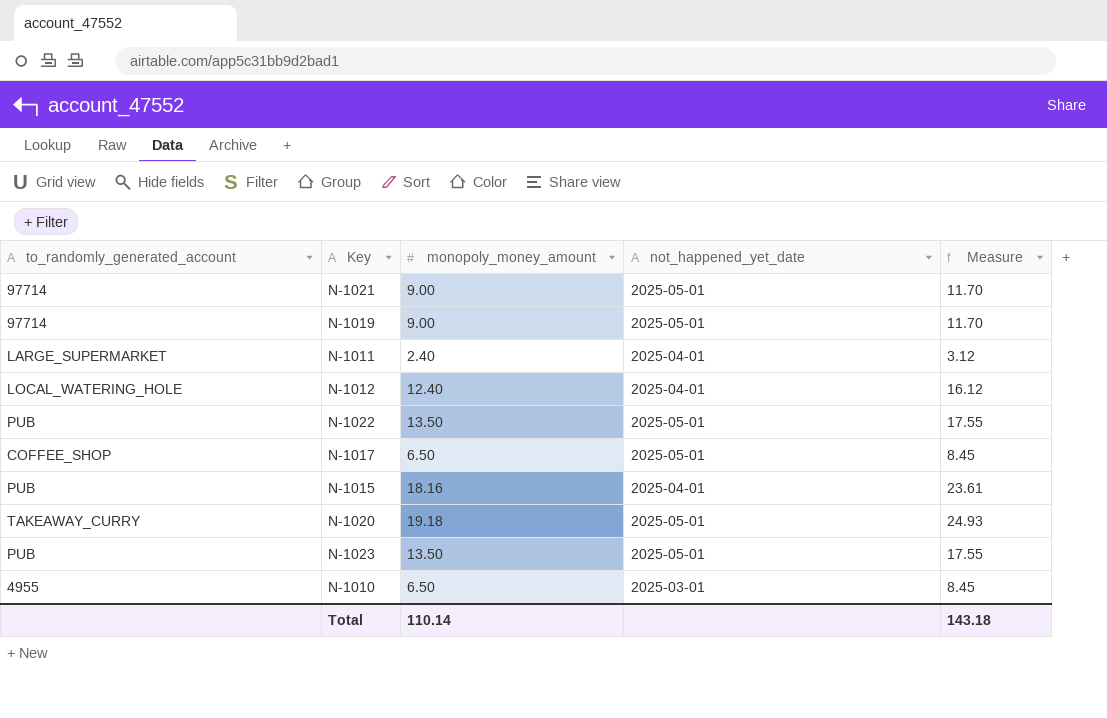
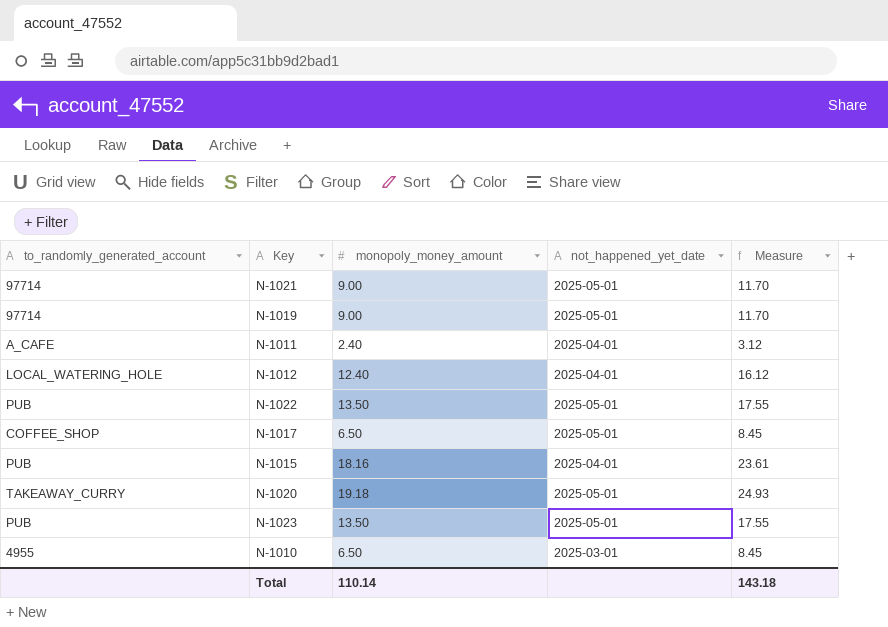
N-1011 | to_randomly_generated_account: LARGE_SUPERMARKET -> A_CAFE

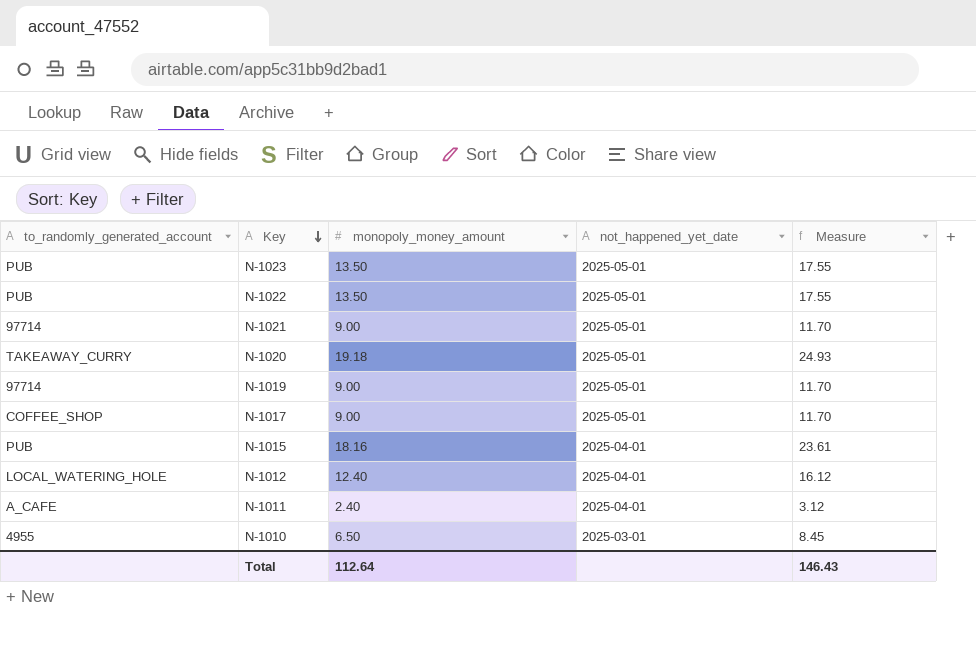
row order: none -> Key descending
N-1017 | monopoly_money_amount: 6.50 -> 9.00
N-1017 | Measure: 8.45 -> 11.70
Total | monopoly_money_amount: 110.14 -> 112.64
Total | Measure: 143.18 -> 146.43

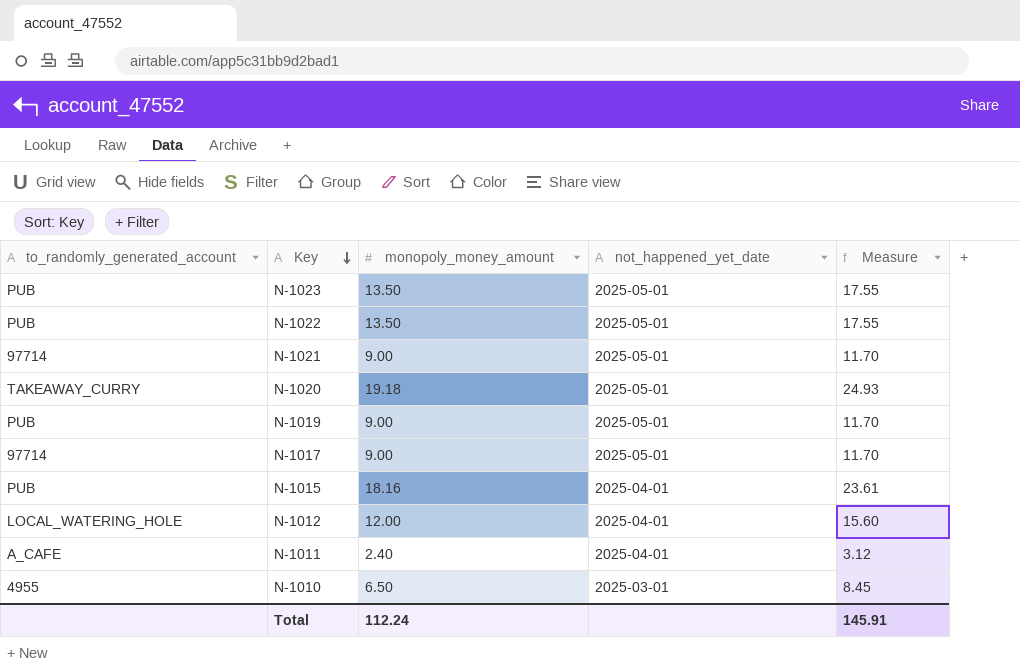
N-1019 | to_randomly_generated_account: 97714 -> PUB
N-1017 | to_randomly_generated_account: COFFEE_SHOP -> 97714
N-1012 | monopoly_money_amount: 12.40 -> 12.00
N-1012 | Measure: 16.12 -> 15.60
Total | monopoly_money_amount: 112.64 -> 112.24
Total | Measure: 146.43 -> 145.91

